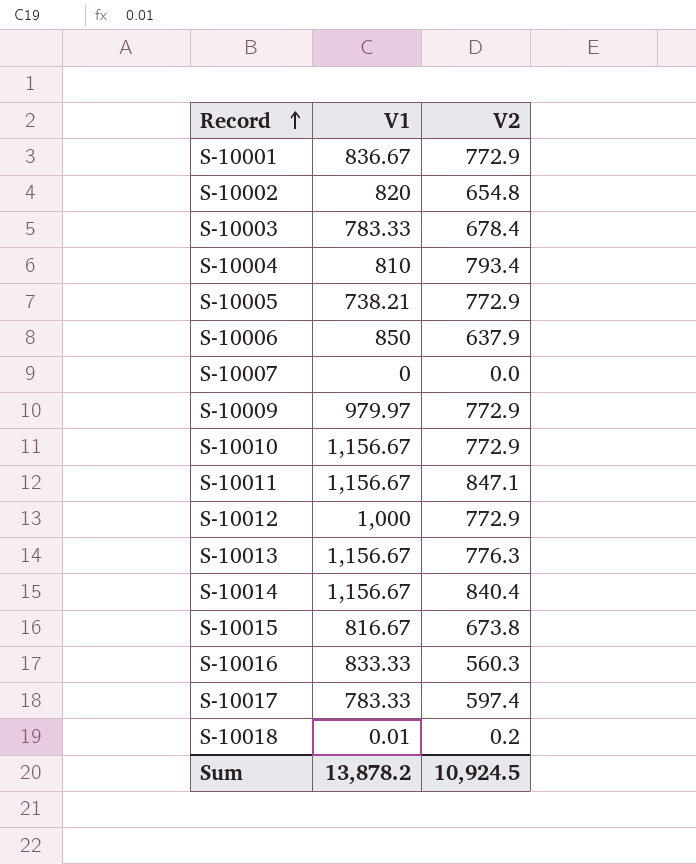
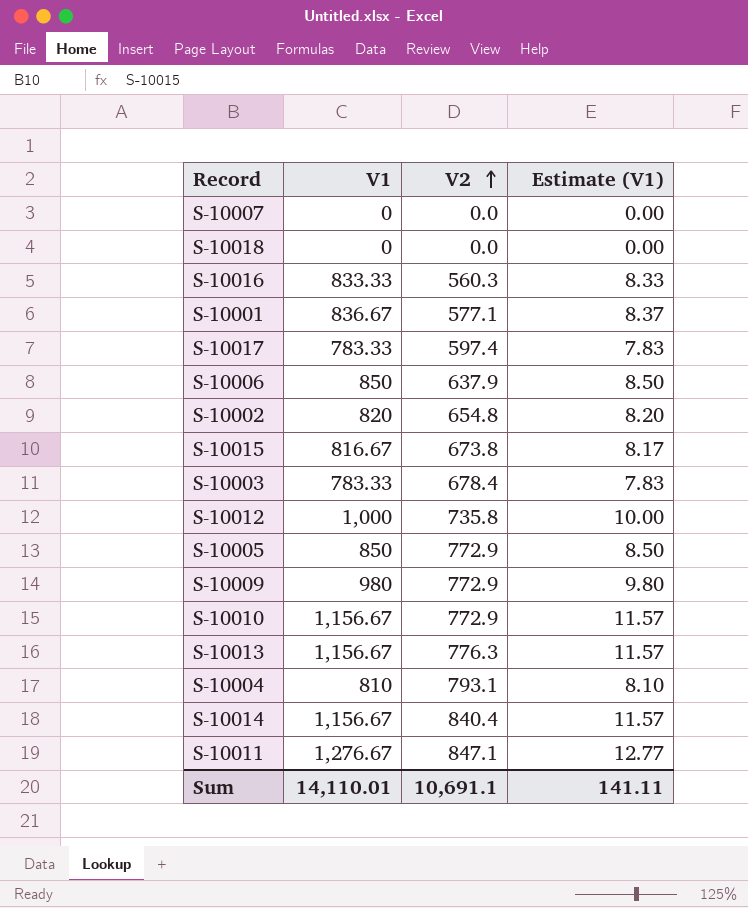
row order: Record ascending -> V2 ascending
column Estimate (V1) | formula: none -> [V1] * 0.01
S-10018 | V1: 0.01 -> 0
S-10018 | V2: 0.2 -> 0.0
S-10001 | V2: 772.9 -> 577.1
S-10012 | V2: 772.9 -> 735.8
S-10005 | V1: 738.21 -> 850
S-10009 | V1: 979.97 -> 980
S-10004 | V2: 793.4 -> 793.1
S-10011 | V1: 1,156.67 -> 1,276.67
Sum | V1: 13,878.2 -> 14,110.01
Sum | V2: 10,924.5 -> 10,691.1

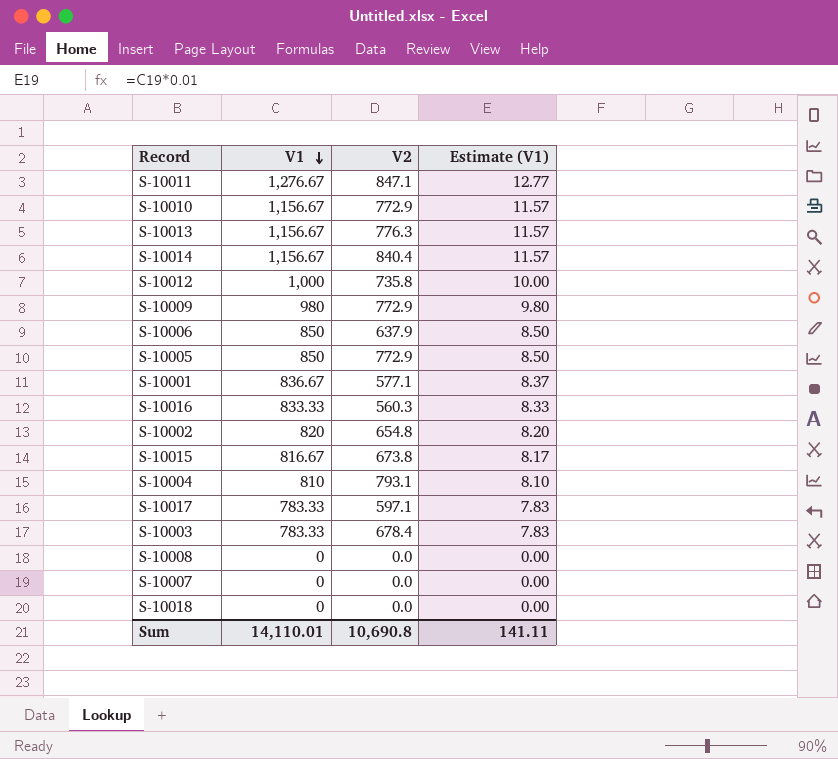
row order: V2 ascending -> V1 descending
S-10017 | V2: 597.4 -> 597.1
row S-10008: none -> 0 | 0.0 | 0.00
Sum | V2: 10,691.1 -> 10,690.8

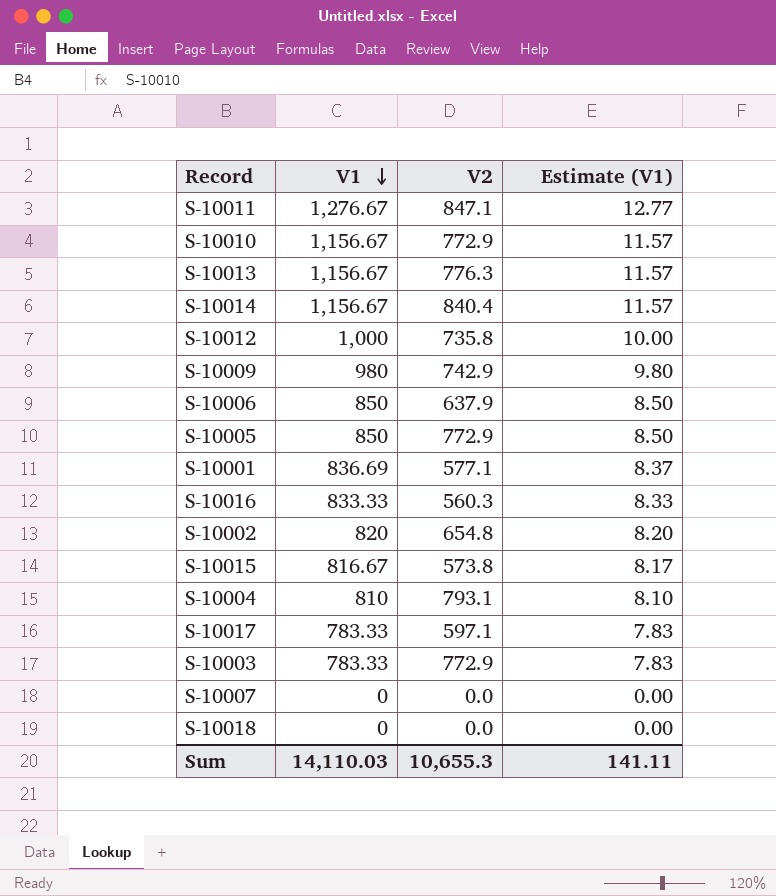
row S-10008: 0 | 0.0 | 0.00 -> none
S-10009 | V2: 772.9 -> 742.9
S-10001 | V1: 836.67 -> 836.69
S-10015 | V2: 673.8 -> 573.8
S-10003 | V2: 678.4 -> 772.9
Sum | V1: 14,110.01 -> 14,110.03
Sum | V2: 10,690.8 -> 10,655.3

